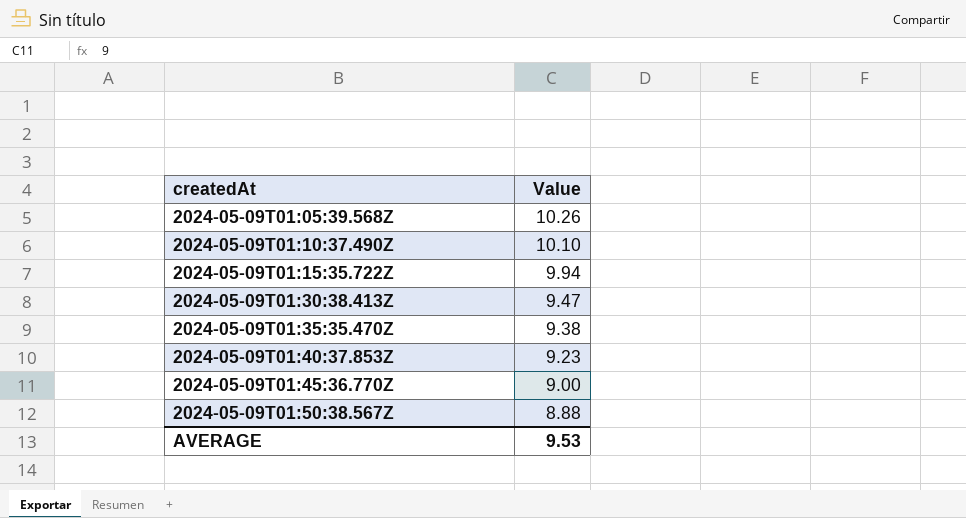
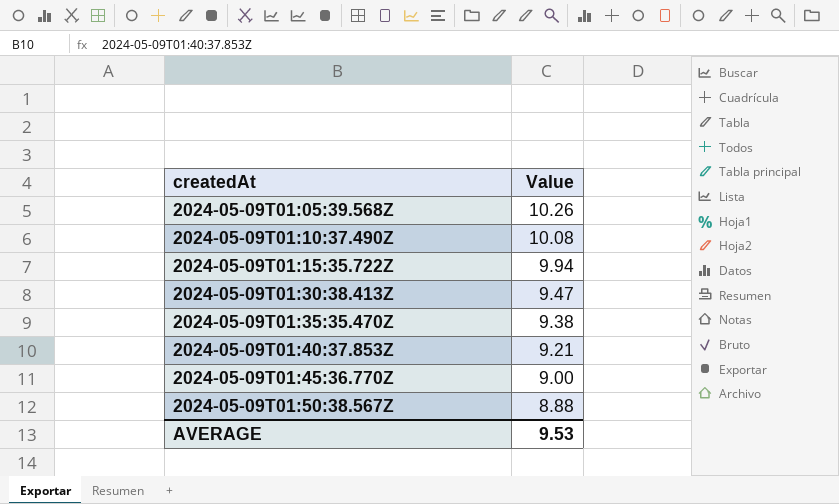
2024-05-09T01:10:37.490Z | Value: 10.10 -> 10.08
2024-05-09T01:40:37.853Z | Value: 9.23 -> 9.21

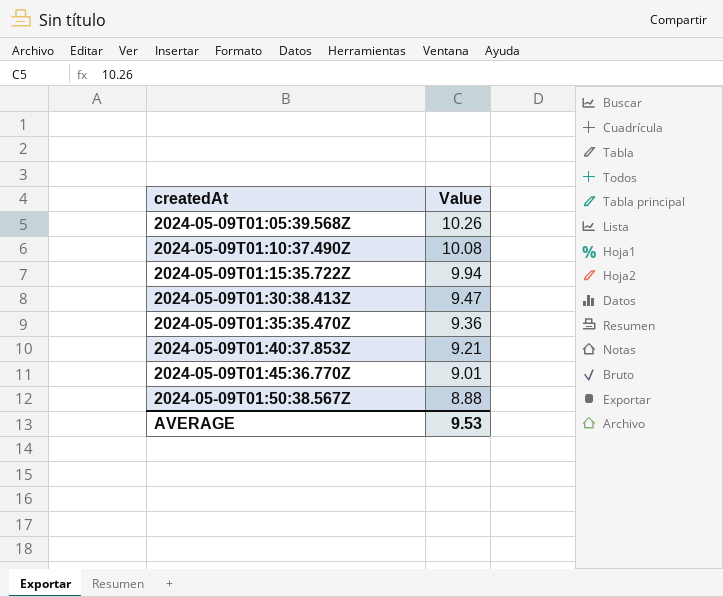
2024-05-09T01:35:35.470Z | Value: 9.38 -> 9.36
2024-05-09T01:45:36.770Z | Value: 9.00 -> 9.01

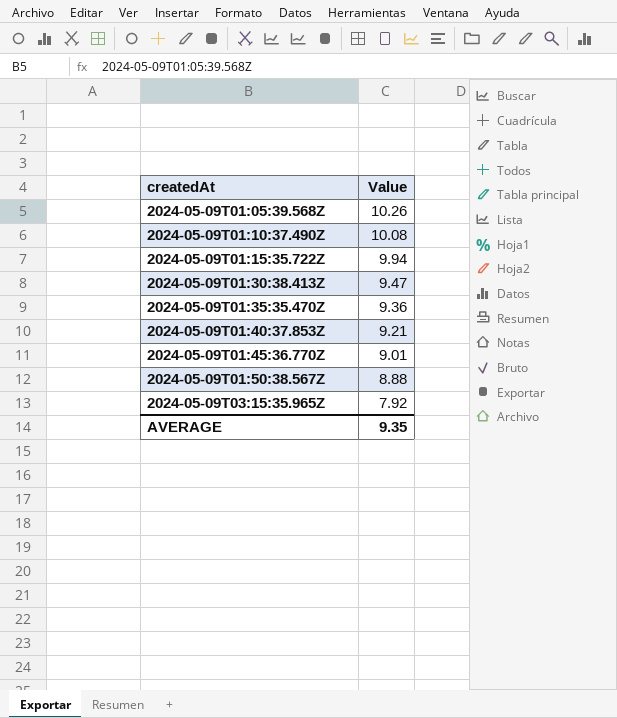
row 2024-05-09T03:15:35.965Z: none -> 7.92
AVERAGE | Value: 9.53 -> 9.35

